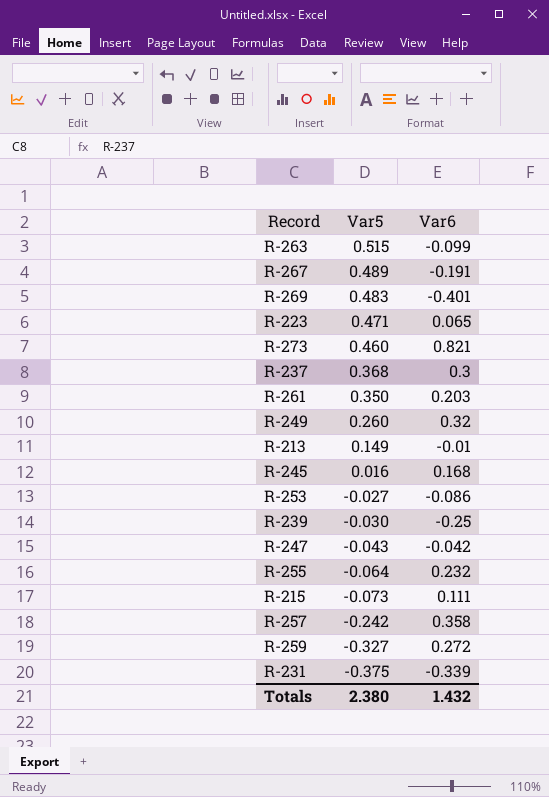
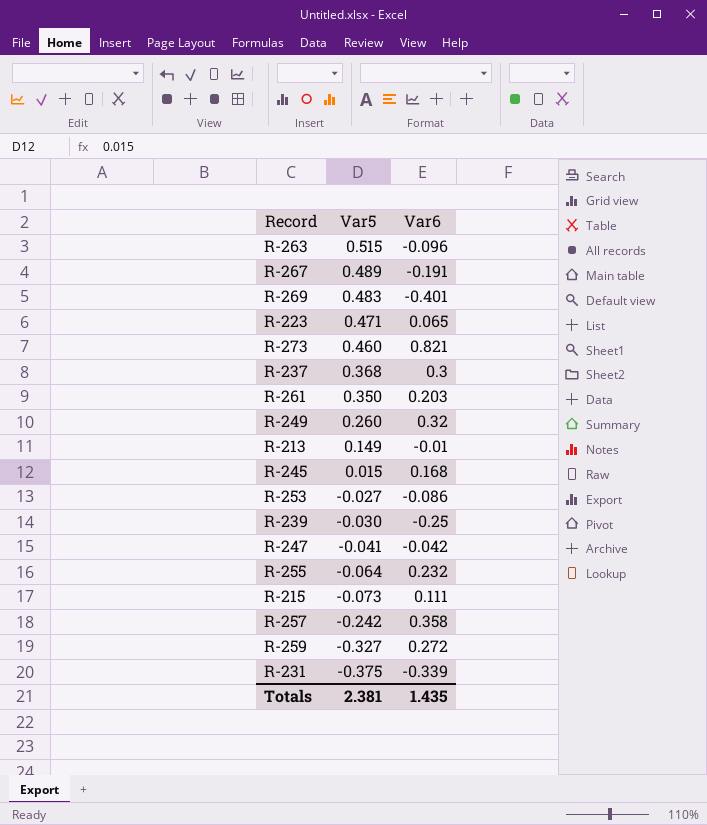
R-263 | Var6: -0.099 -> -0.096
R-245 | Var5: 0.016 -> 0.015
R-247 | Var5: -0.043 -> -0.041
Totals | Var5: 2.380 -> 2.381
Totals | Var6: 1.432 -> 1.435

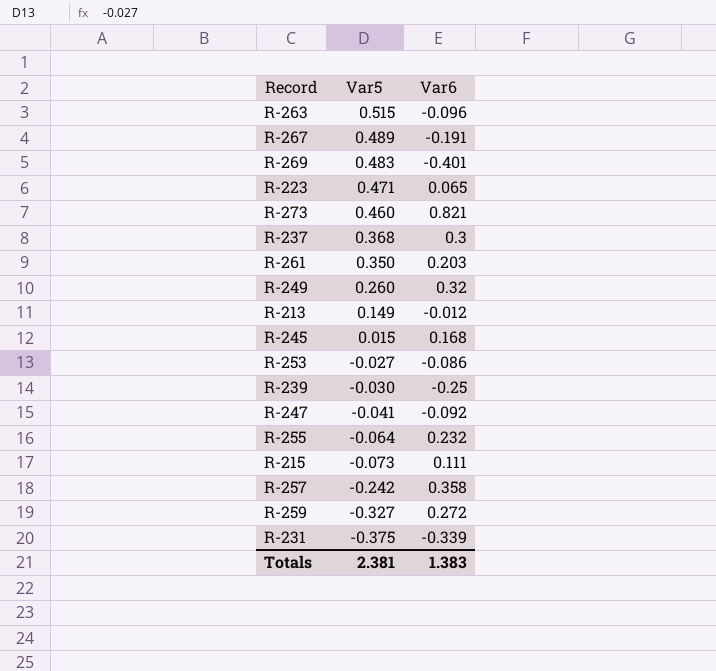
R-213 | Var6: -0.01 -> -0.012
R-247 | Var6: -0.042 -> -0.092
Totals | Var6: 1.435 -> 1.383

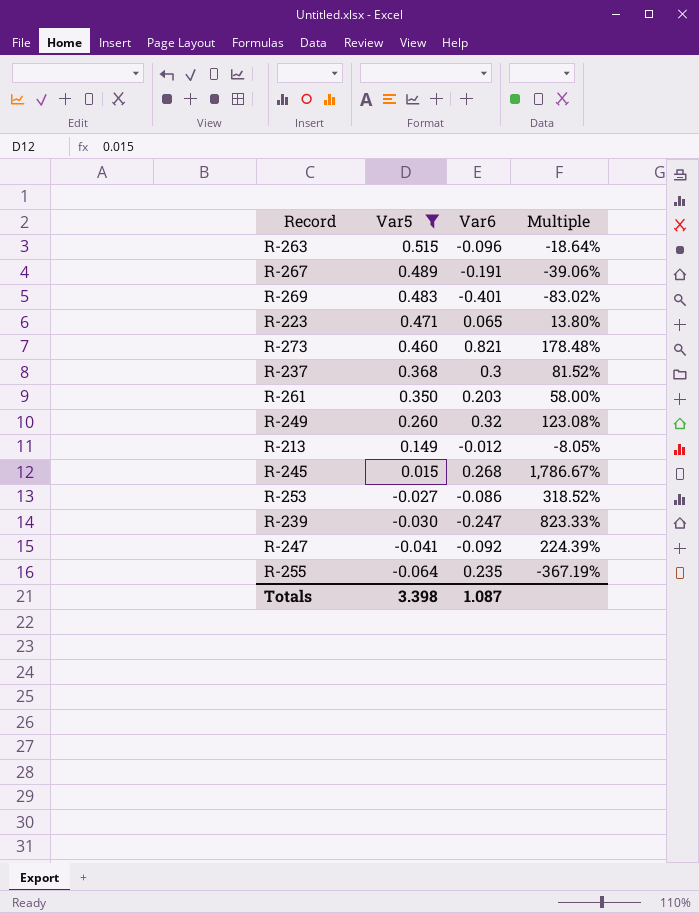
filter: none -> Var5 >= -0.064
column Multiple | formula: none -> [Var6] / [Var5]
R-245 | Var6: 0.168 -> 0.268
R-239 | Var6: -0.25 -> -0.247
R-255 | Var6: 0.232 -> 0.235
Totals | Var5: 2.381 -> 3.398
Totals | Var6: 1.383 -> 1.087

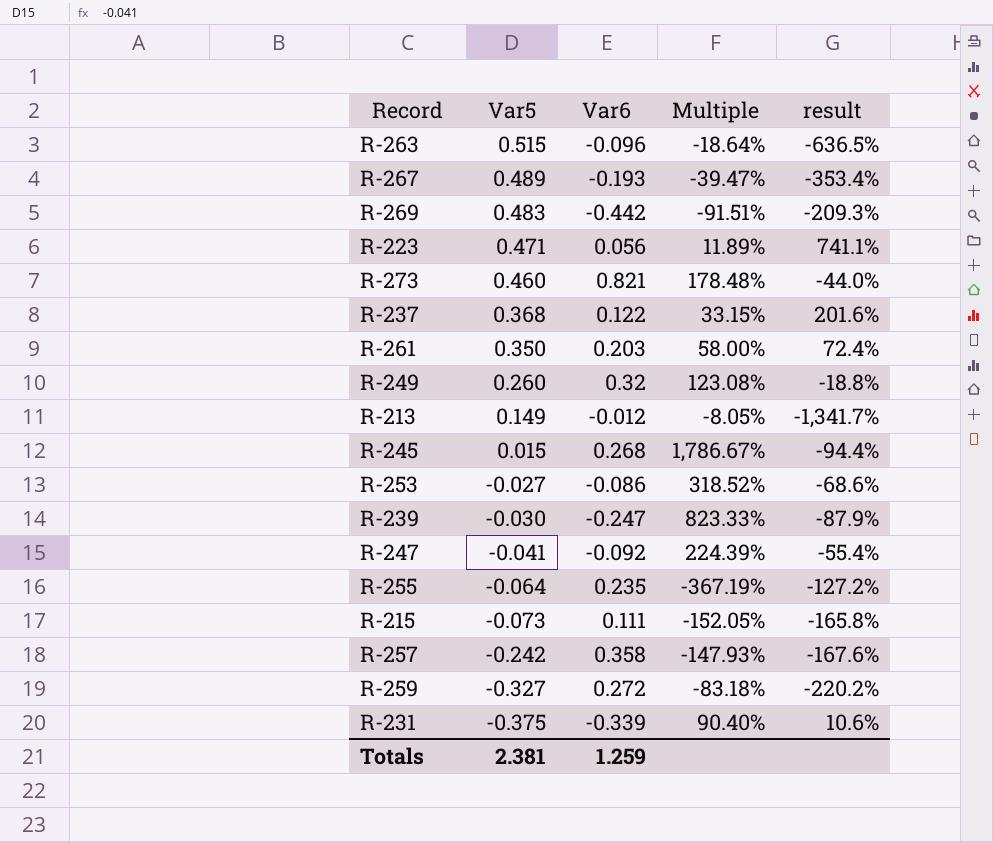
filter: Var5 >= -0.064 -> none
column result | formula: none -> ([Var5] - [Var6]) / [Var6]
R-267 | Var6: -0.191 -> -0.193
R-267 | Multiple: -39.06% -> -39.47%
R-269 | Var6: -0.401 -> -0.442
R-269 | Multiple: -83.02% -> -91.51%
R-223 | Var6: 0.065 -> 0.056
R-223 | Multiple: 13.80% -> 11.89%
R-237 | Var6: 0.3 -> 0.122
R-237 | Multiple: 81.52% -> 33.15%
Totals | Var5: 3.398 -> 2.381
Totals | Var6: 1.087 -> 1.259

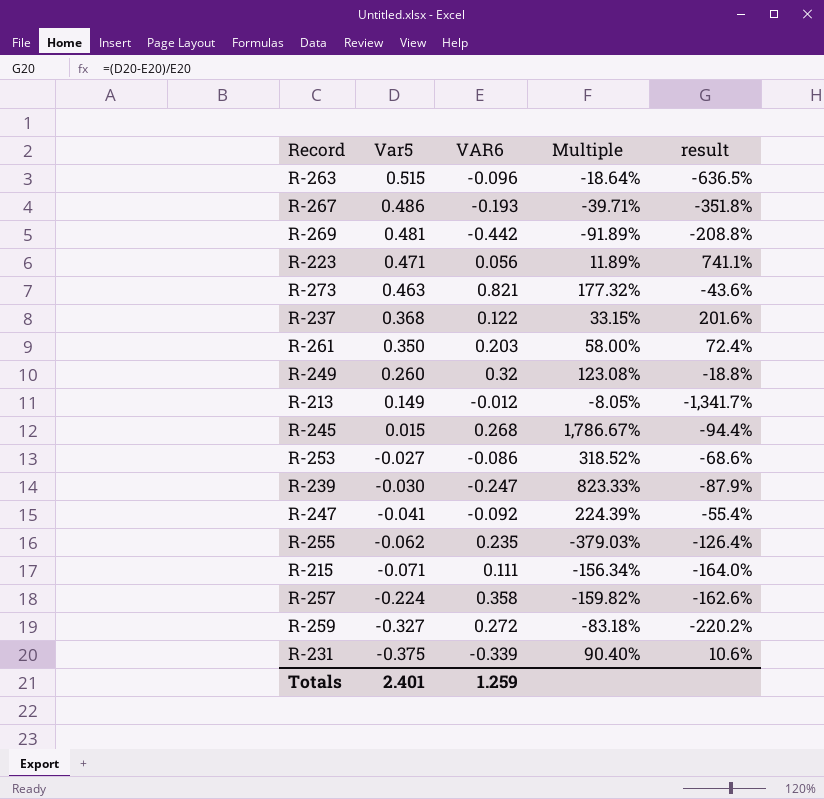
column name: Var6 -> VAR6
R-267 | Var5: 0.489 -> 0.486
R-267 | Multiple: -39.47% -> -39.71%
R-267 | result: -353.4% -> -351.8%
R-269 | Var5: 0.483 -> 0.481
R-269 | Multiple: -91.51% -> -91.89%
R-269 | result: -209.3% -> -208.8%
R-273 | Var5: 0.460 -> 0.463
R-273 | Multiple: 178.48% -> 177.32%
R-273 | result: -44.0% -> -43.6%
R-255 | Var5: -0.064 -> -0.062
R-255 | Multiple: -367.19% -> -379.03%
R-255 | result: -127.2% -> -126.4%
R-215 | Var5: -0.073 -> -0.071
R-215 | Multiple: -152.05% -> -156.34%
R-215 | result: -165.8% -> -164.0%
R-257 | Var5: -0.242 -> -0.224
R-257 | Multiple: -147.93% -> -159.82%
R-257 | result: -167.6% -> -162.6%
Totals | Var5: 2.381 -> 2.401

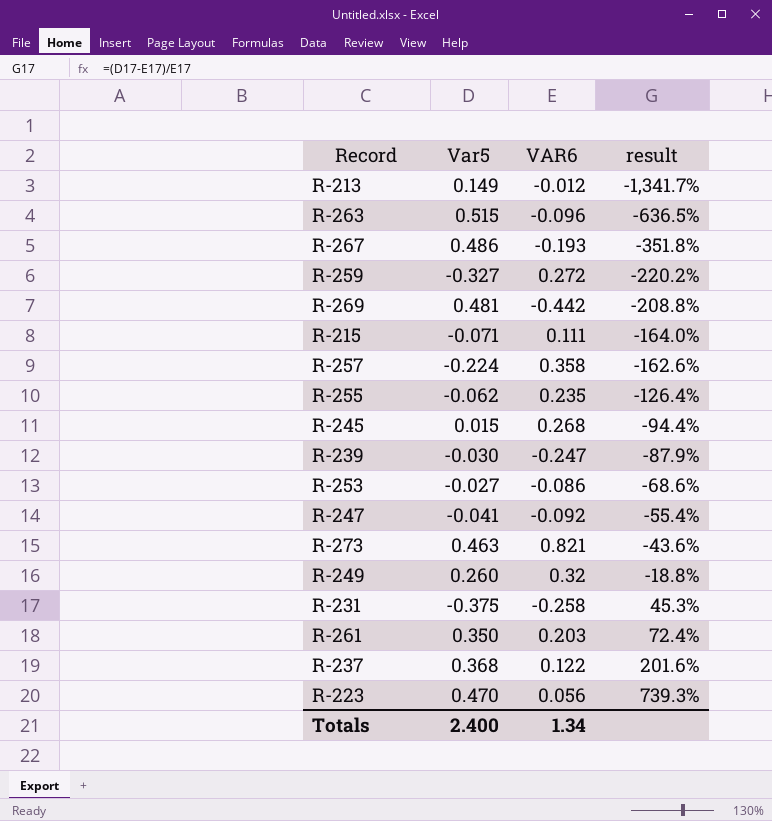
row order: Var5 descending -> result ascending
column Multiple | formula: [VAR6] / [Var5] -> none
R-231 | VAR6: -0.339 -> -0.258
R-231 | result: 10.6% -> 45.3%
R-223 | Var5: 0.471 -> 0.470
R-223 | result: 741.1% -> 739.3%
Totals | Var5: 2.401 -> 2.400
Totals | VAR6: 1.259 -> 1.34

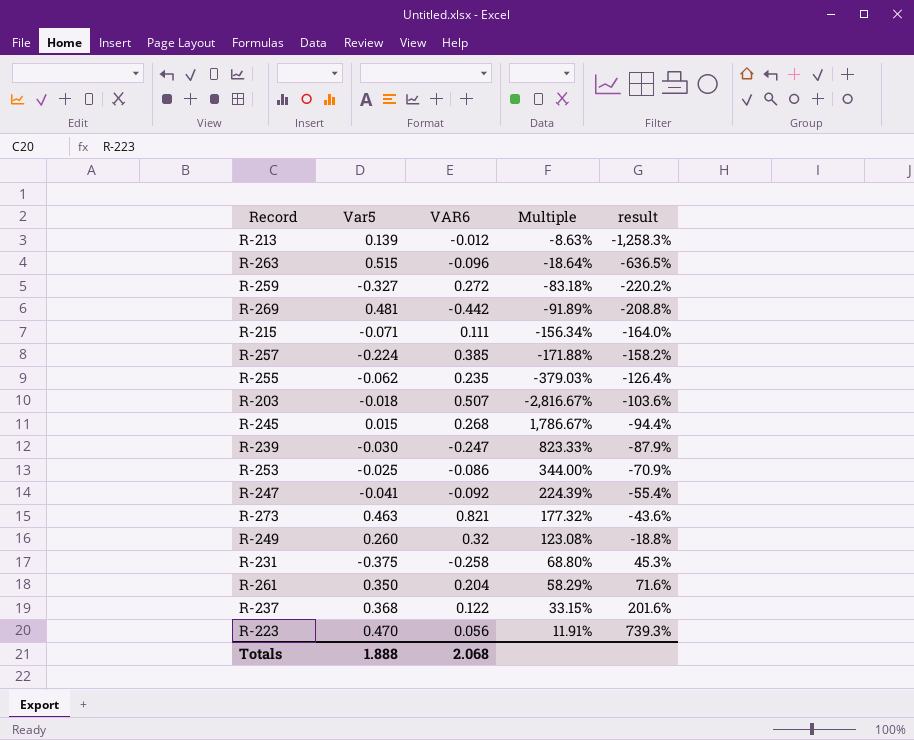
column Multiple | formula: none -> [VAR6] / [Var5]
row R-267: 0.486 | -0.193 | -351.8% -> none
R-213 | Var5: 0.149 -> 0.139
R-213 | result: -1,341.7% -> -1,258.3%
R-257 | VAR6: 0.358 -> 0.385
R-257 | result: -162.6% -> -158.2%
row R-203: none -> -0.018 | 0.507 | -2,816.67% | -103.6%
R-253 | Var5: -0.027 -> -0.025
R-253 | result: -68.6% -> -70.9%
R-261 | VAR6: 0.203 -> 0.204
R-261 | result: 72.4% -> 71.6%
Totals | Var5: 2.400 -> 1.888
Totals | VAR6: 1.34 -> 2.068

